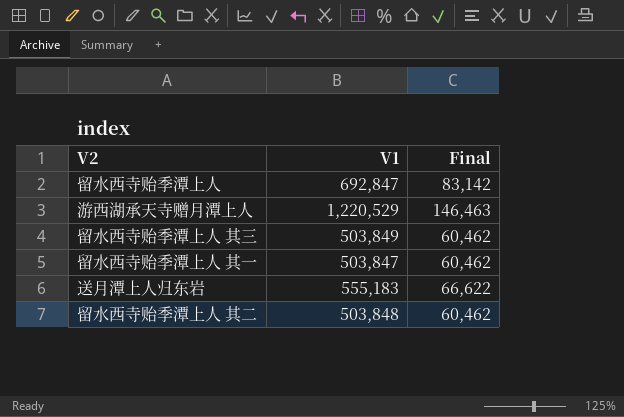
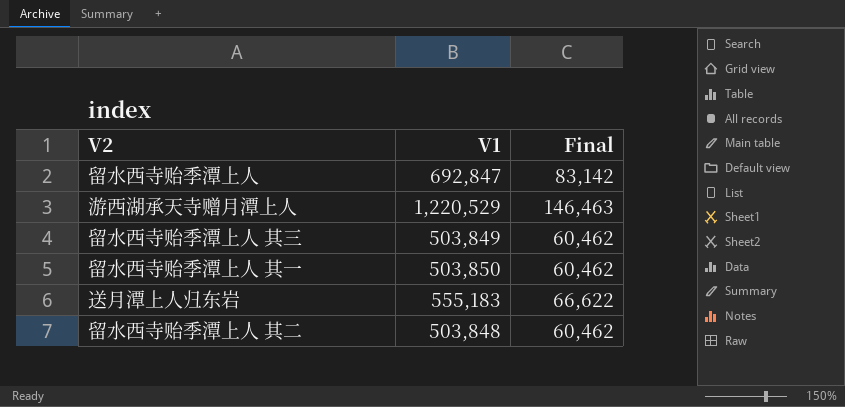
留水西寺贻季潭上人 其一 | V1: 503,847 -> 503,850

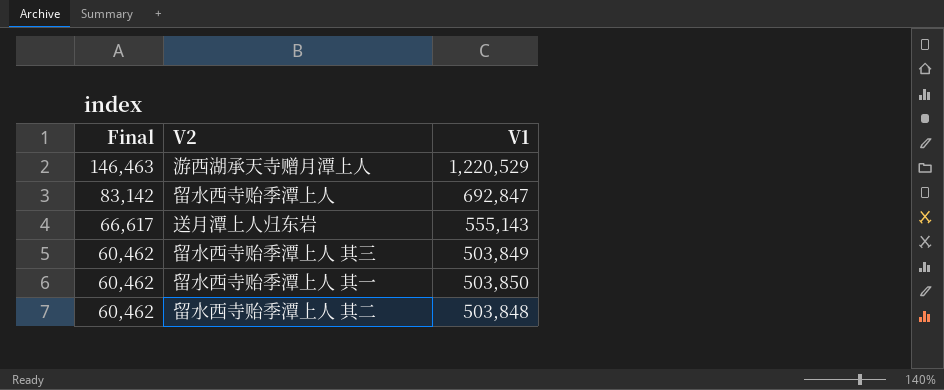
row order: none -> Final descending
column Final | position: 3 -> 1
送月潭上人归东岩 | Final: 66,622 -> 66,617
送月潭上人归东岩 | V1: 555,183 -> 555,143

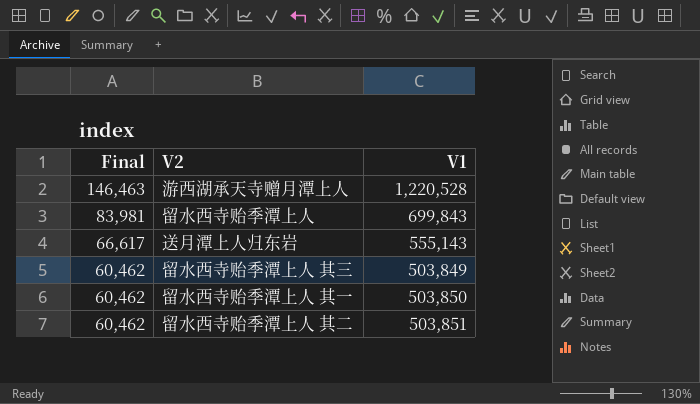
游西湖承天寺赠月潭上人 | V1: 1,220,529 -> 1,220,528
留水西寺贻季潭上人 | Final: 83,142 -> 83,981
留水西寺贻季潭上人 | V1: 692,847 -> 699,843
留水西寺贻季潭上人 其二 | V1: 503,848 -> 503,851

